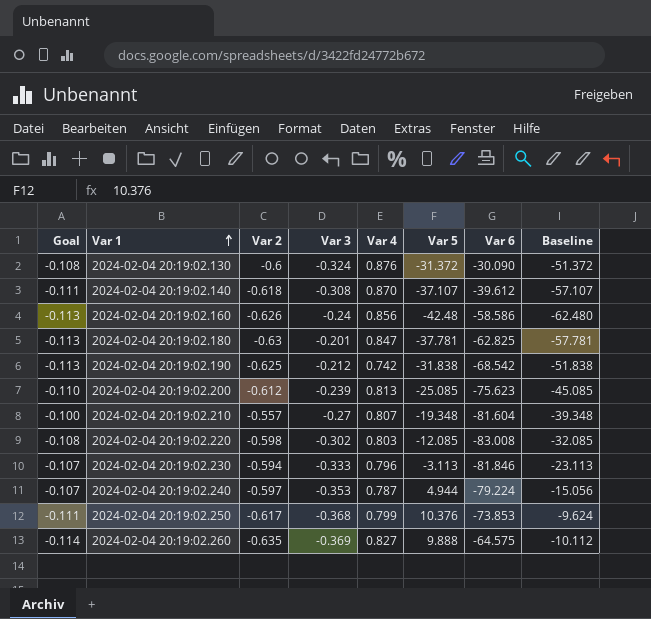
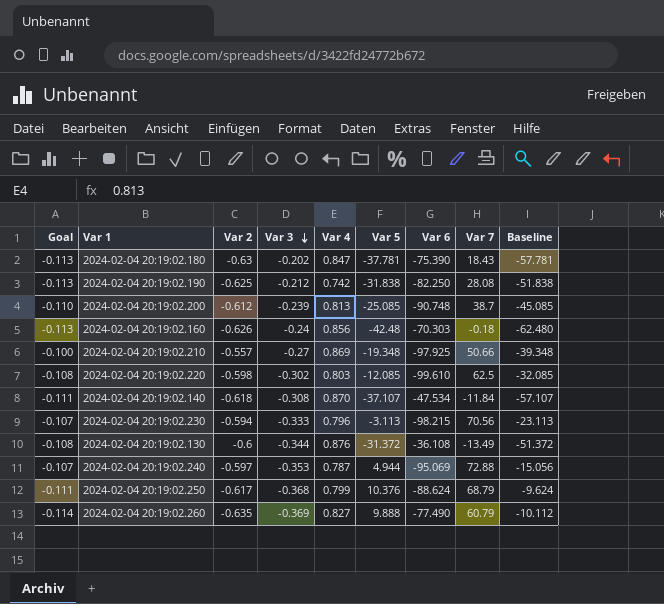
row order: Var 1 ascending -> Var 3 descending
column Var 7 | position: none -> 8
2024-02-04 20:19:02.180 | Var 3: -0.201 -> -0.202
2024-02-04 20:19:02.180 | Var 6: -62.825 -> -75.390
2024-02-04 20:19:02.190 | Var 6: -68.542 -> -82.250
2024-02-04 20:19:02.200 | Var 6: -75.623 -> -90.748
2024-02-04 20:19:02.160 | Var 6: -58.586 -> -70.303
2024-02-04 20:19:02.210 | Var 4: 0.807 -> 0.869
2024-02-04 20:19:02.210 | Var 6: -81.604 -> -97.925
2024-02-04 20:19:02.220 | Var 6: -83.008 -> -99.610
2024-02-04 20:19:02.140 | Var 6: -39.612 -> -47.534
2024-02-04 20:19:02.230 | Var 6: -81.846 -> -98.215
2024-02-04 20:19:02.130 | Var 3: -0.324 -> -0.344
2024-02-04 20:19:02.130 | Var 6: -30.090 -> -36.108
2024-02-04 20:19:02.240 | Var 6: -79.224 -> -95.069
2024-02-04 20:19:02.250 | Var 6: -73.853 -> -88.624
2024-02-04 20:19:02.260 | Var 6: -64.575 -> -77.490

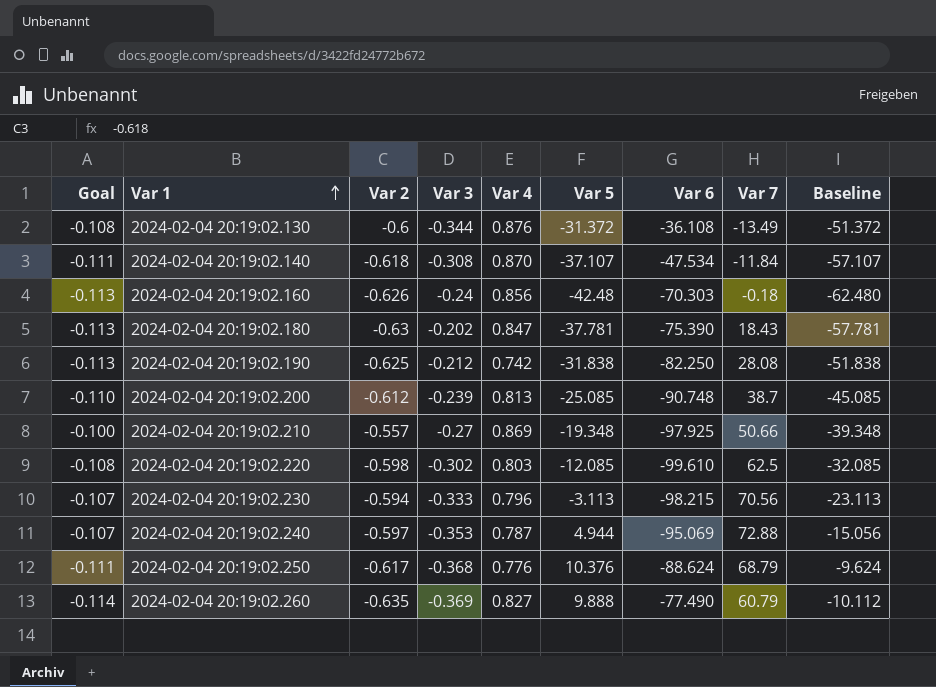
row order: Var 3 descending -> Var 1 ascending
2024-02-04 20:19:02.250 | Var 4: 0.799 -> 0.776

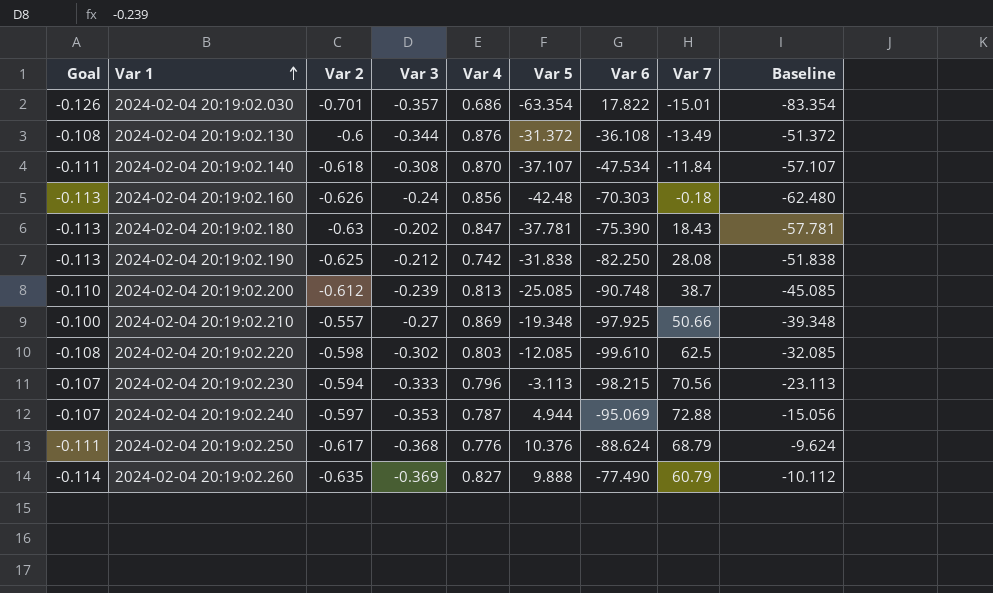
row 2024-02-04 20:19:02.030: none -> -0.126 | -0.701 | -0.357 | 0.686 | -63.354 | 17.822 | -15.01 | -83.354

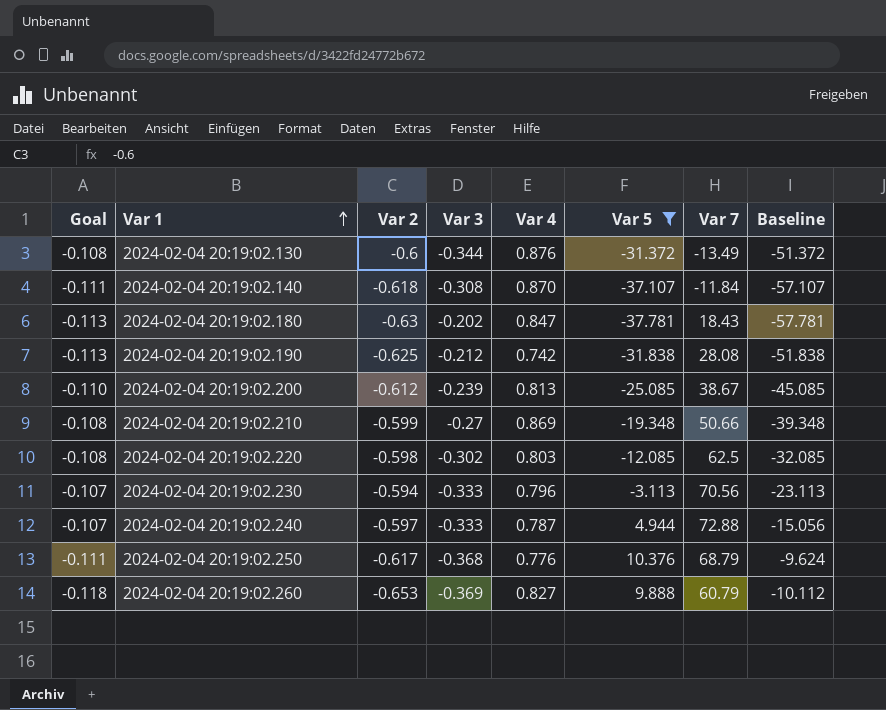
filter: none -> Var 5 >= -37.781
column Var 6 | position: 7 -> none
2024-02-04 20:19:02.200 | Var 7: 38.7 -> 38.67
2024-02-04 20:19:02.210 | Goal: -0.100 -> -0.108
2024-02-04 20:19:02.210 | Var 2: -0.557 -> -0.599
2024-02-04 20:19:02.240 | Var 3: -0.353 -> -0.333
2024-02-04 20:19:02.260 | Goal: -0.114 -> -0.118
2024-02-04 20:19:02.260 | Var 2: -0.635 -> -0.653

